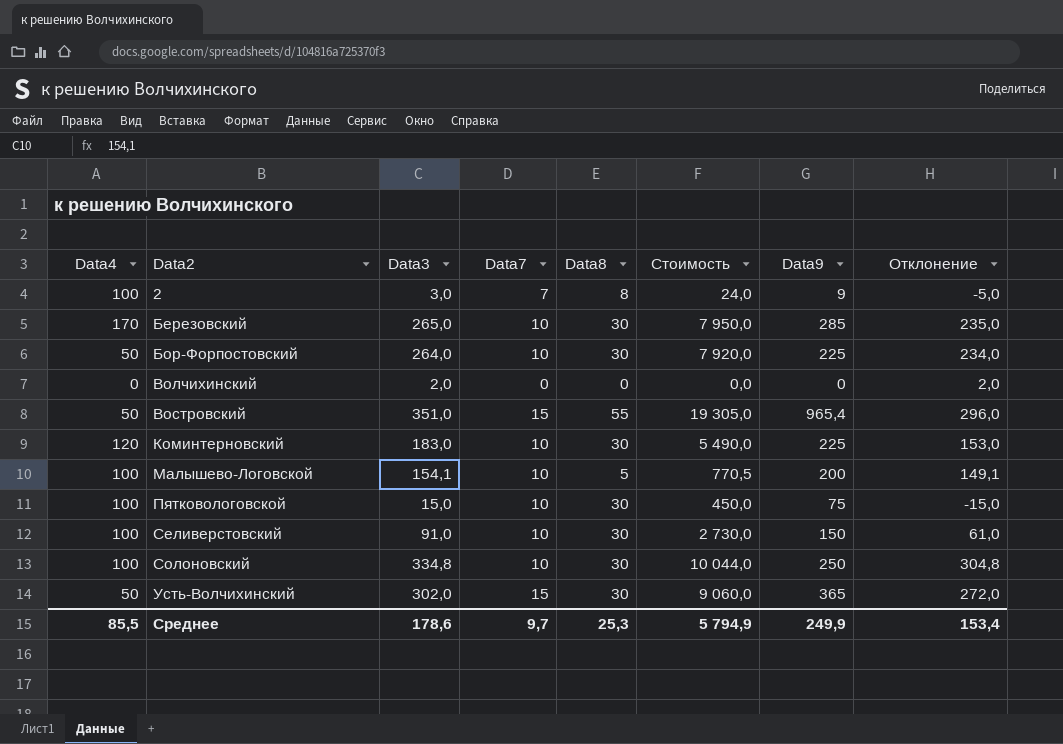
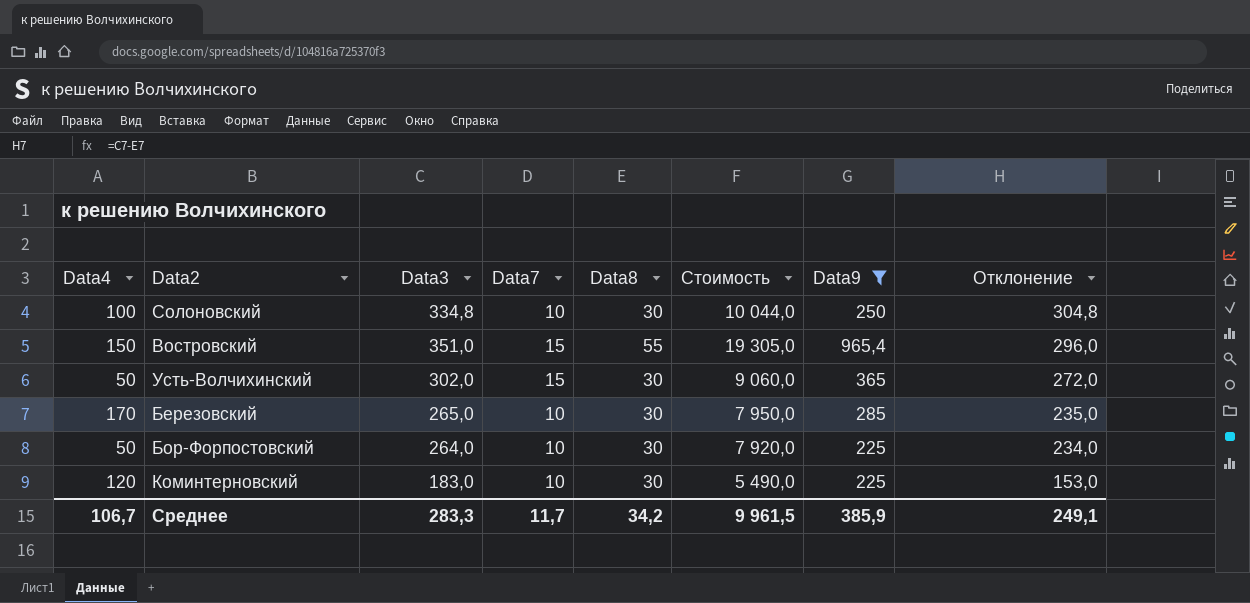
filter: none -> Data9 >= 225
row order: Data2 ascending -> Отклонение descending
Востровский | Data4: 50 -> 150
Среднее | Data4: 85,5 -> 106,7
Среднее | Data3: 178,6 -> 283,3
Среднее | Data7: 9,7 -> 11,7
Среднее | Data8: 25,3 -> 34,2
Среднее | Стоимость: 5 794,9 -> 9 961,5
Среднее | Data9: 249,9 -> 385,9
Среднее | Отклонение: 153,4 -> 249,1

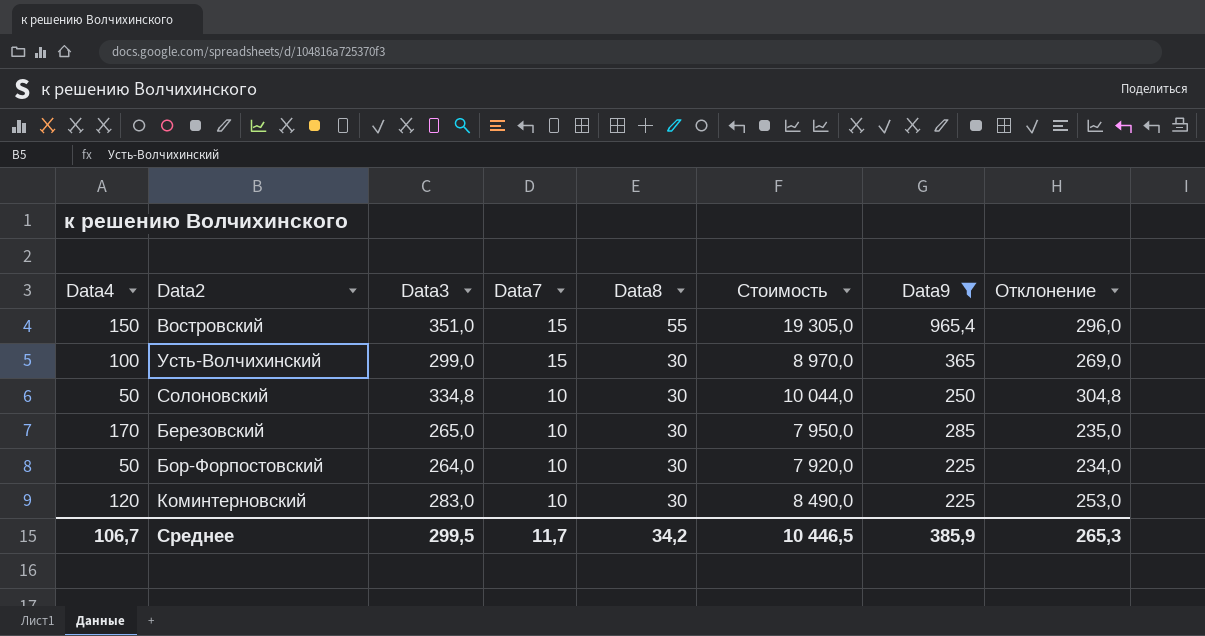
row order: Отклонение descending -> Data7 descending
Усть-Волчихинский | Data4: 50 -> 100
Усть-Волчихинский | Data3: 302,0 -> 299,0
Усть-Волчихинский | Стоимость: 9 060,0 -> 8 970,0
Усть-Волчихинский | Отклонение: 272,0 -> 269,0
Солоновский | Data4: 100 -> 50
Коминтерновский | Data3: 183,0 -> 283,0
Коминтерновский | Стоимость: 5 490,0 -> 8 490,0
Коминтерновский | Отклонение: 153,0 -> 253,0
Среднее | Data3: 283,3 -> 299,5
Среднее | Стоимость: 9 961,5 -> 10 446,5
Среднее | Отклонение: 249,1 -> 265,3

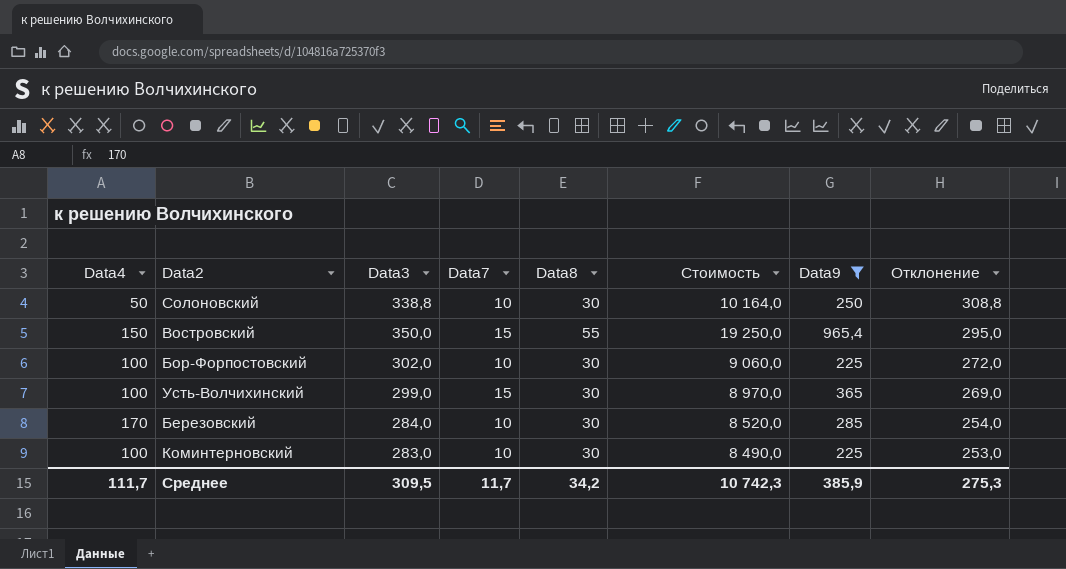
row order: Data7 descending -> Отклонение descending
Солоновский | Data3: 334,8 -> 338,8
Солоновский | Стоимость: 10 044,0 -> 10 164,0
Солоновский | Отклонение: 304,8 -> 308,8
Востровский | Data3: 351,0 -> 350,0
Востровский | Стоимость: 19 305,0 -> 19 250,0
Востровский | Отклонение: 296,0 -> 295,0
Бор-Форпостовский | Data4: 50 -> 100
Бор-Форпостовский | Data3: 264,0 -> 302,0
Бор-Форпостовский | Стоимость: 7 920,0 -> 9 060,0
Бор-Форпостовский | Отклонение: 234,0 -> 272,0
Березовский | Data3: 265,0 -> 284,0
Березовский | Стоимость: 7 950,0 -> 8 520,0
Березовский | Отклонение: 235,0 -> 254,0
Коминтерновский | Data4: 120 -> 100
Среднее | Data4: 106,7 -> 111,7
Среднее | Data3: 299,5 -> 309,5
Среднее | Стоимость: 10 446,5 -> 10 742,3
Среднее | Отклонение: 265,3 -> 275,3

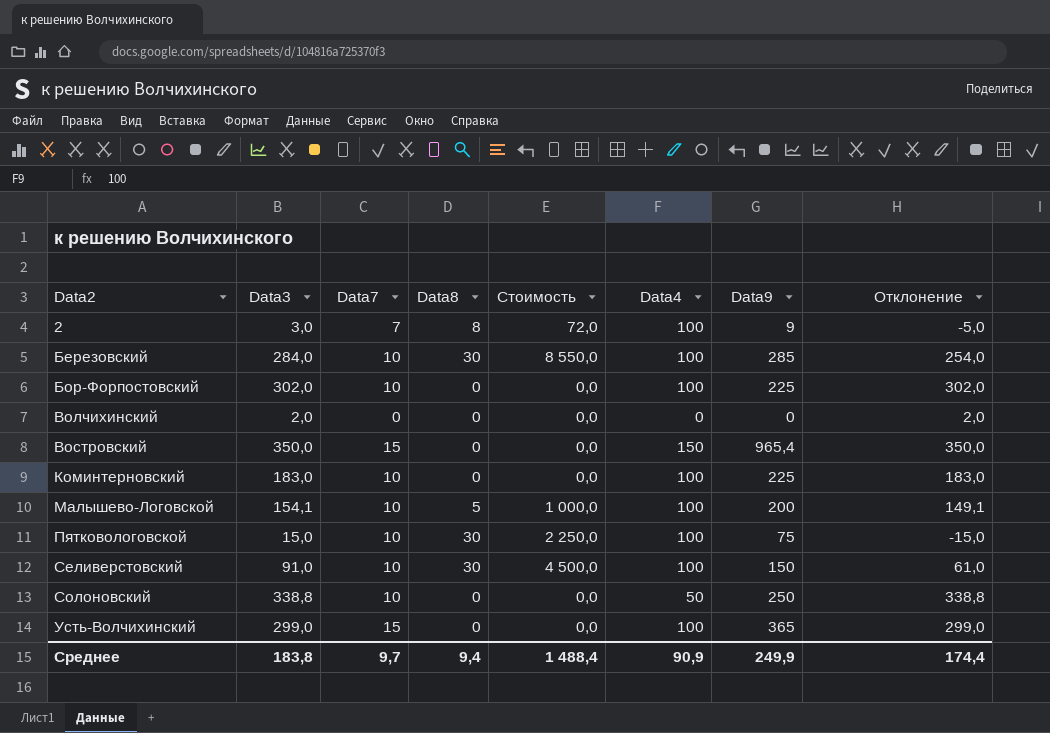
filter: Data9 >= 225 -> none
row order: Отклонение descending -> Data2 ascending
column Стоимость | formula: [Data3] * [Data8] -> [Data8] * [Data9]
column Data4 | position: 1 -> 6
Березовский | Data4: 170 -> 100
Бор-Форпостовский | Data8: 30 -> 0
Бор-Форпостовский | Отклонение: 272,0 -> 302,0
Востровский | Data8: 55 -> 0
Востровский | Отклонение: 295,0 -> 350,0
Коминтерновский | Data3: 283,0 -> 183,0
Коминтерновский | Data8: 30 -> 0
Коминтерновский | Отклонение: 253,0 -> 183,0
Солоновский | Data8: 30 -> 0
Солоновский | Отклонение: 308,8 -> 338,8
Усть-Волчихинский | Data8: 30 -> 0
Усть-Волчихинский | Отклонение: 269,0 -> 299,0
Среднее | Data3: 309,5 -> 183,8
Среднее | Data7: 11,7 -> 9,7
Среднее | Data8: 34,2 -> 9,4
Среднее | Стоимость: 10 742,3 -> 1 488,4
Среднее | Data4: 111,7 -> 90,9
Среднее | Data9: 385,9 -> 249,9
Среднее | Отклонение: 275,3 -> 174,4

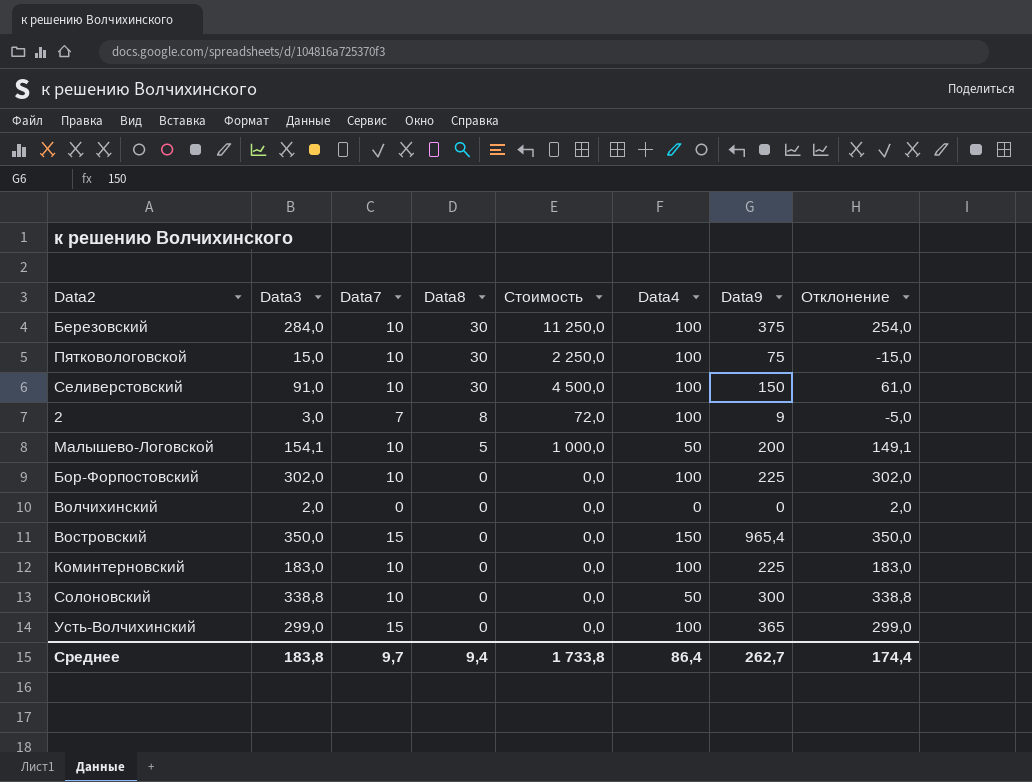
row order: Data2 ascending -> Data8 descending
Березовский | Стоимость: 8 550,0 -> 11 250,0
Березовский | Data9: 285 -> 375
Малышево-Логовской | Data4: 100 -> 50
Солоновский | Data9: 250 -> 300
Среднее | Стоимость: 1 488,4 -> 1 733,8
Среднее | Data4: 90,9 -> 86,4
Среднее | Data9: 249,9 -> 262,7

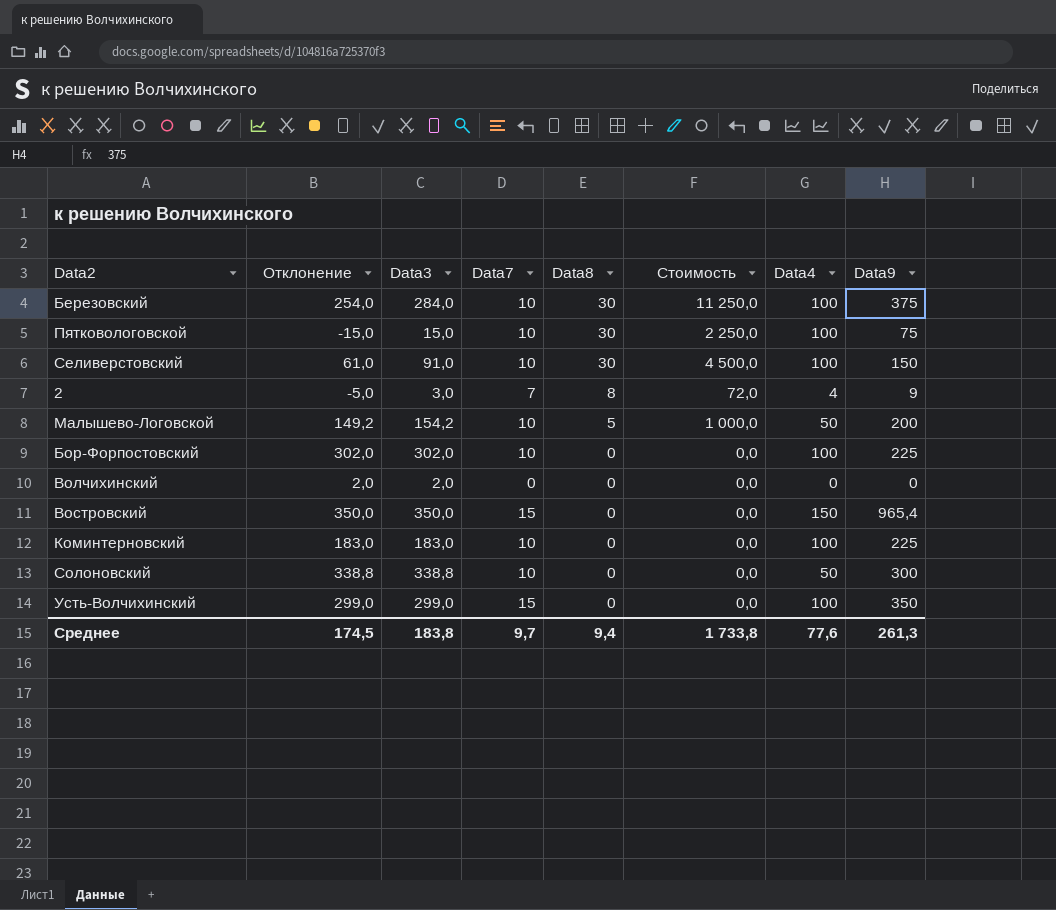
column Отклонение | position: 8 -> 2
2 | Data4: 100 -> 4
Малышево-Логовской | Отклонение: 149,1 -> 149,2
Малышево-Логовской | Data3: 154,1 -> 154,2
Усть-Волчихинский | Data9: 365 -> 350
Среднее | Отклонение: 174,4 -> 174,5
Среднее | Data4: 86,4 -> 77,6
Среднее | Data9: 262,7 -> 261,3

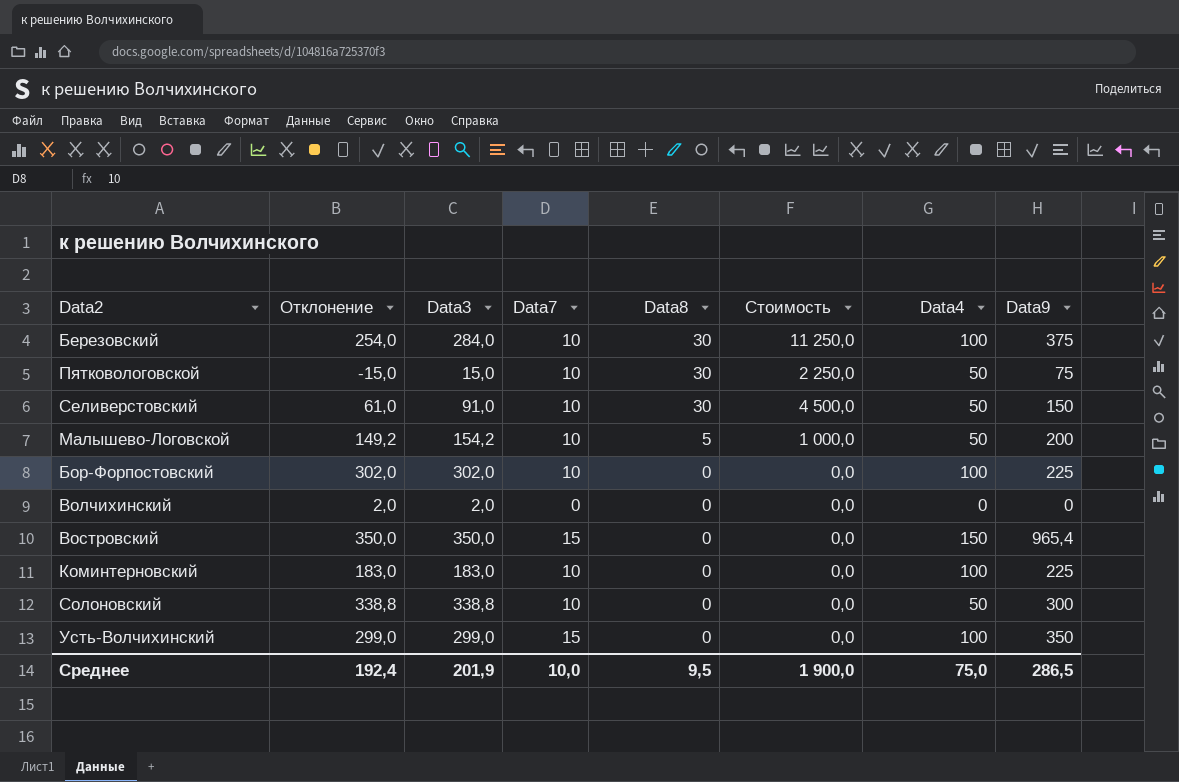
row 2: -5,0 | 3,0 | 7 | 8 | 72,0 | 4 | 9 -> none
Пятковологовской | Data4: 100 -> 50
Селиверстовский | Data4: 100 -> 50
Среднее | Отклонение: 174,5 -> 192,4
Среднее | Data3: 183,8 -> 201,9
Среднее | Data7: 9,7 -> 10,0
Среднее | Data8: 9,4 -> 9,5
Среднее | Стоимость: 1 733,8 -> 1 900,0
Среднее | Data4: 77,6 -> 75,0
Среднее | Data9: 261,3 -> 286,5

